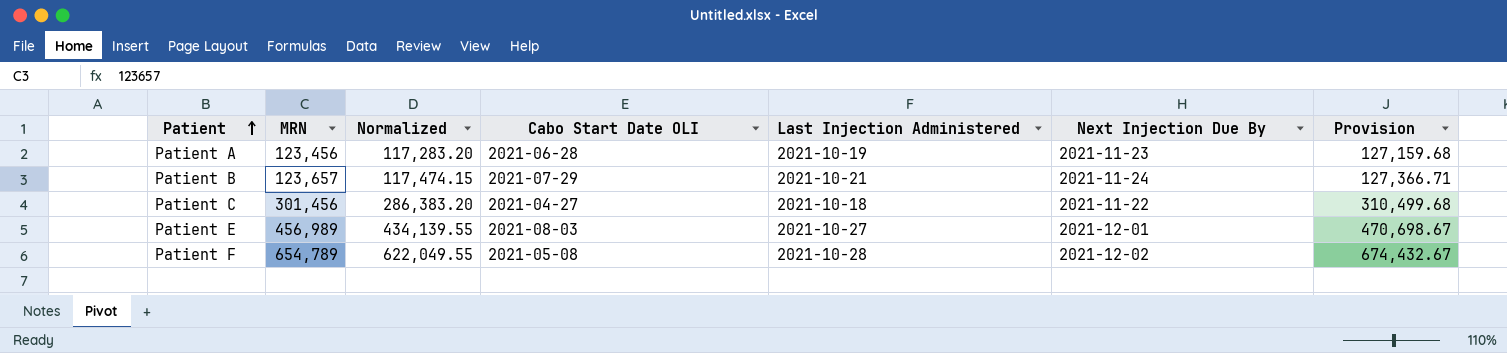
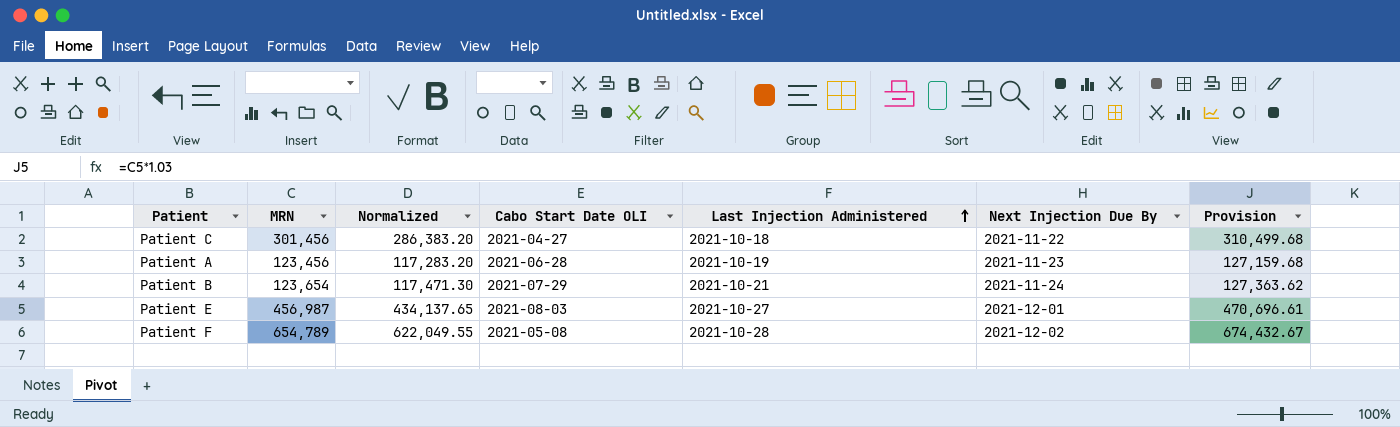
row order: Patient ascending -> Last Injection Administered ascending
Patient B | MRN: 123,657 -> 123,654
Patient B | Normalized: 117,474.15 -> 117,471.30
Patient B | Provision: 127,366.71 -> 127,363.62
Patient E | MRN: 456,989 -> 456,987
Patient E | Normalized: 434,139.55 -> 434,137.65
Patient E | Provision: 470,698.67 -> 470,696.61

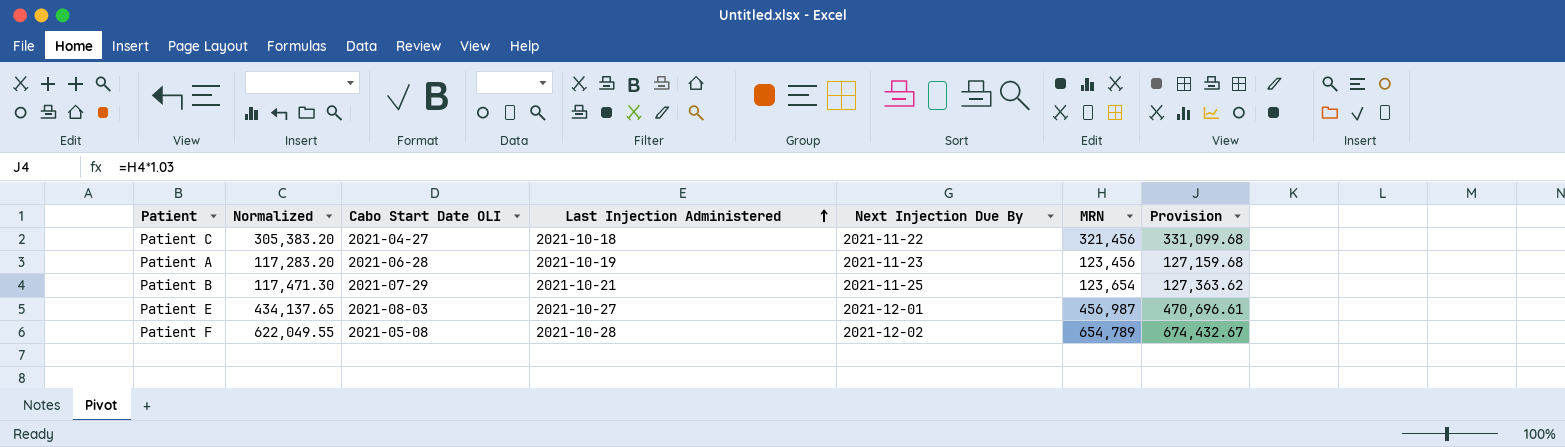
column MRN | position: 2 -> 6
Patient C | Normalized: 286,383.20 -> 305,383.20
Patient C | MRN: 301,456 -> 321,456
Patient C | Provision: 310,499.68 -> 331,099.68
Patient B | Next Injection Due By: 2021-11-24 -> 2021-11-25

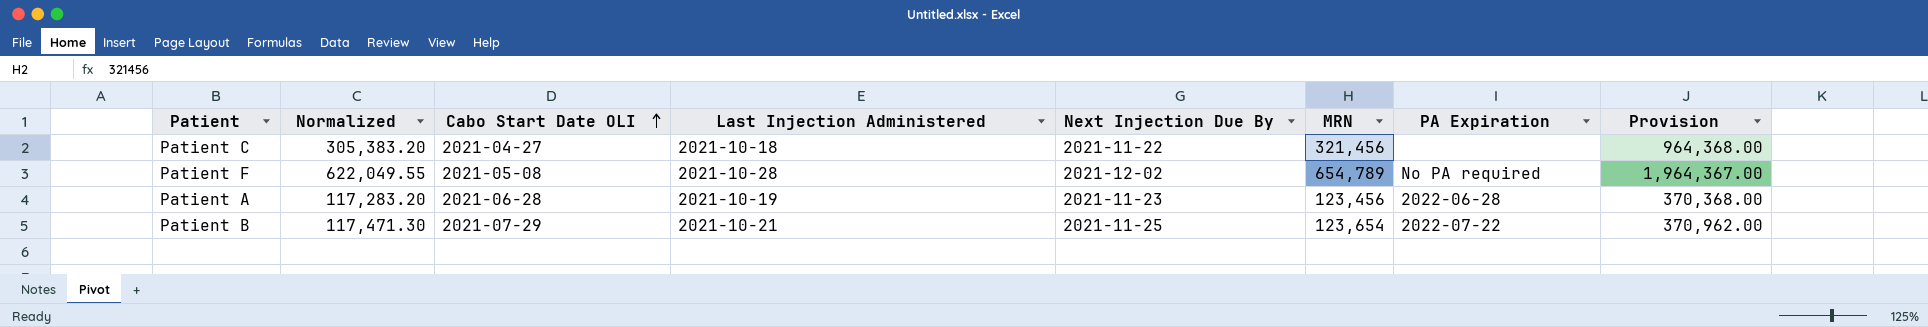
row order: Last Injection Administered ascending -> Cabo Start Date OLI ascending
column PA Expiration | position: none -> 7
column Provision | formula: [MRN] * 1.03 -> [MRN] * 3
row Patient E: 434,137.65 | 2021-08-03 | 2021-10-27 | 2021-12-01 | 456,987 | 470,696.61 -> none

